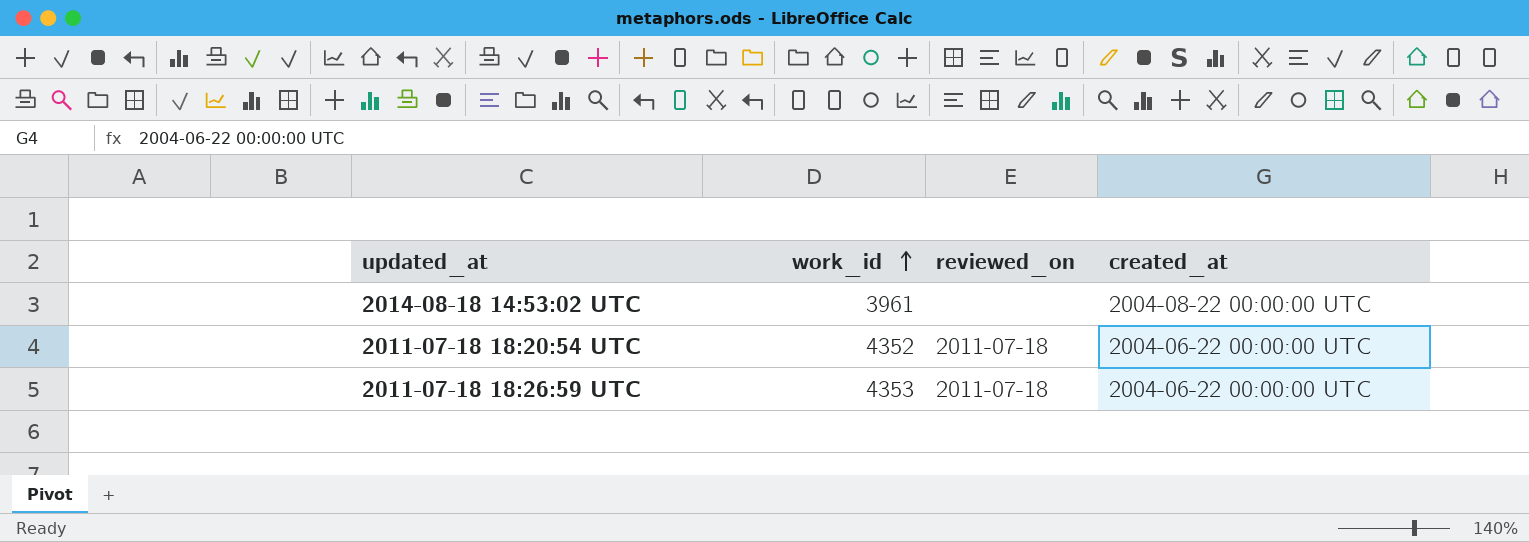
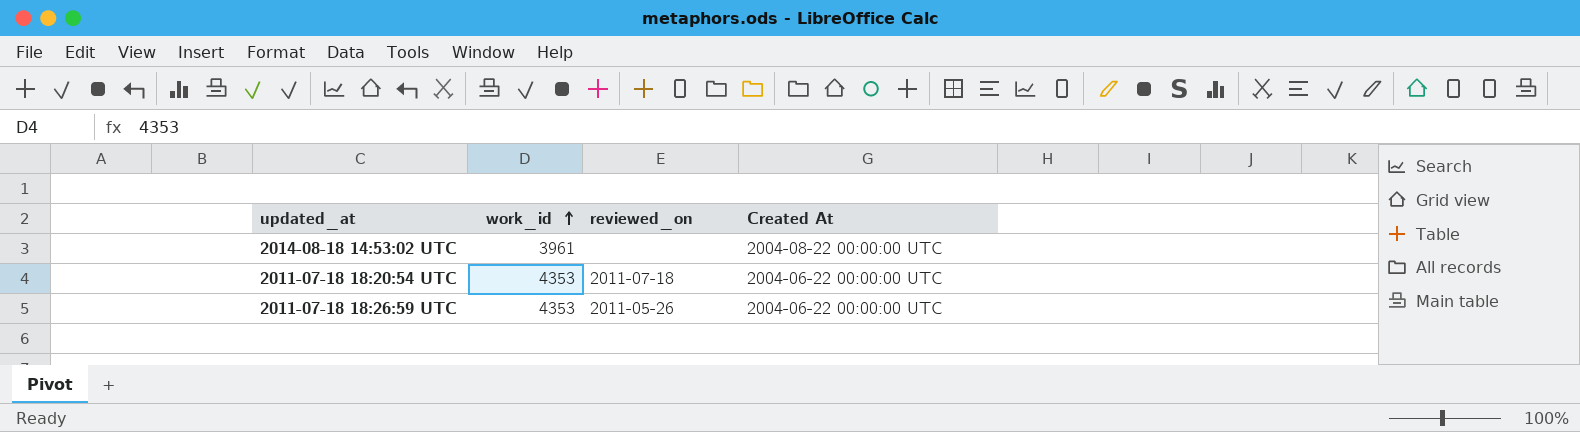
column name: created_at -> Created At
2011-07-18 18:20:54 UTC | work_id: 4352 -> 4353
2011-07-18 18:26:59 UTC | reviewed_on: 2011-07-18 -> 2011-05-26

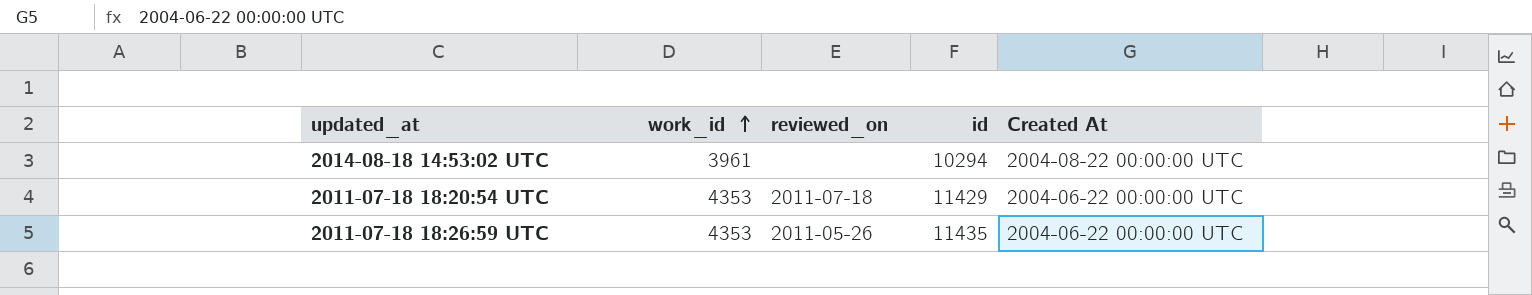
column id | position: none -> 4

